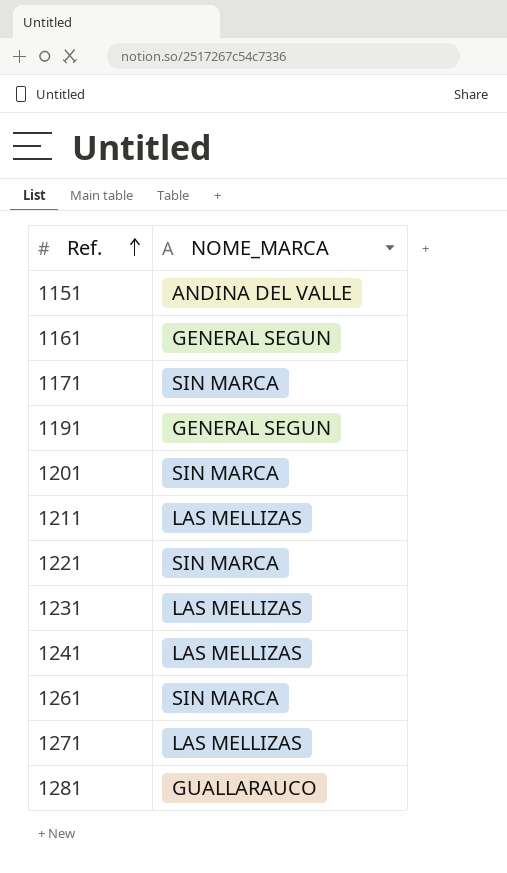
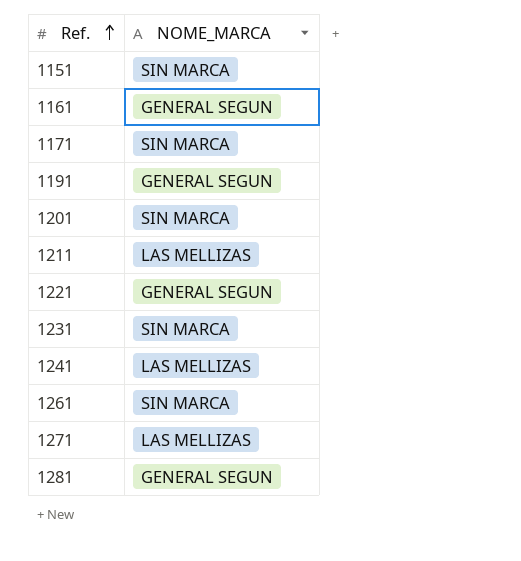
1151 | NOME_MARCA: ANDINA DEL VALLE -> SIN MARCA
1221 | NOME_MARCA: SIN MARCA -> GENERAL SEGUN
1231 | NOME_MARCA: LAS MELLIZAS -> SIN MARCA
1281 | NOME_MARCA: GUALLARAUCO -> GENERAL SEGUN

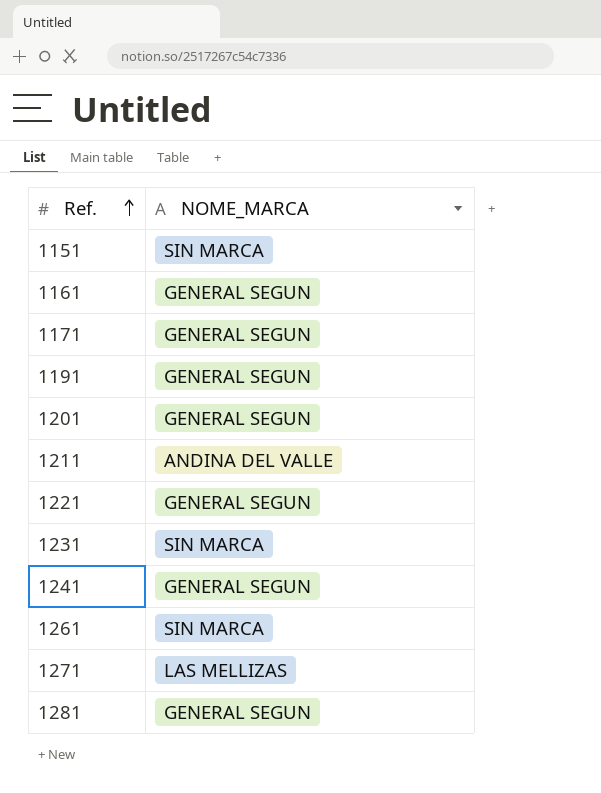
1171 | NOME_MARCA: SIN MARCA -> GENERAL SEGUN
1201 | NOME_MARCA: SIN MARCA -> GENERAL SEGUN
1211 | NOME_MARCA: LAS MELLIZAS -> ANDINA DEL VALLE
1241 | NOME_MARCA: LAS MELLIZAS -> GENERAL SEGUN

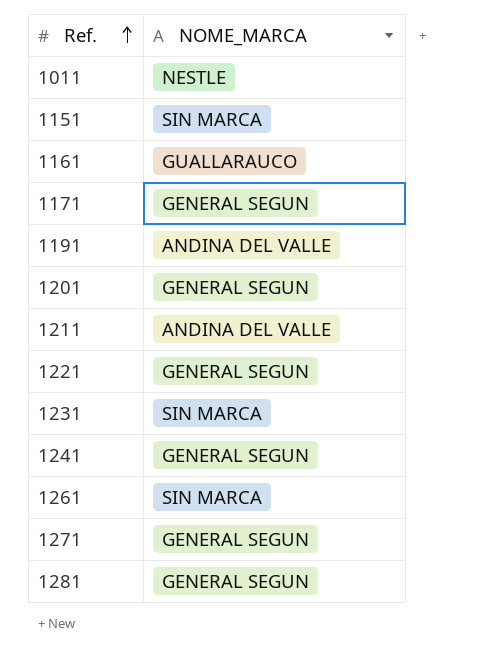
row 1011: none -> NESTLE
1161 | NOME_MARCA: GENERAL SEGUN -> GUALLARAUCO
1191 | NOME_MARCA: GENERAL SEGUN -> ANDINA DEL VALLE
1271 | NOME_MARCA: LAS MELLIZAS -> GENERAL SEGUN

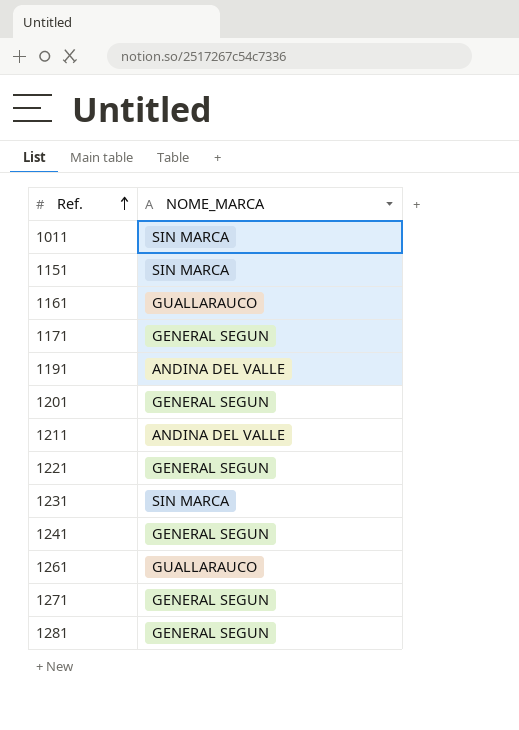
1011 | NOME_MARCA: NESTLE -> SIN MARCA
1261 | NOME_MARCA: SIN MARCA -> GUALLARAUCO

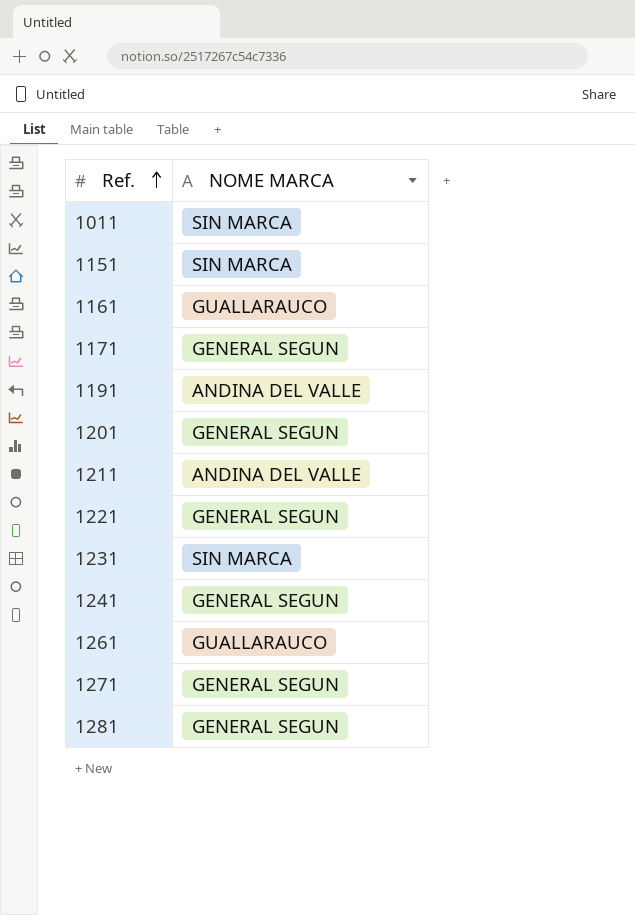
column name: NOME_MARCA -> NOME MARCA

